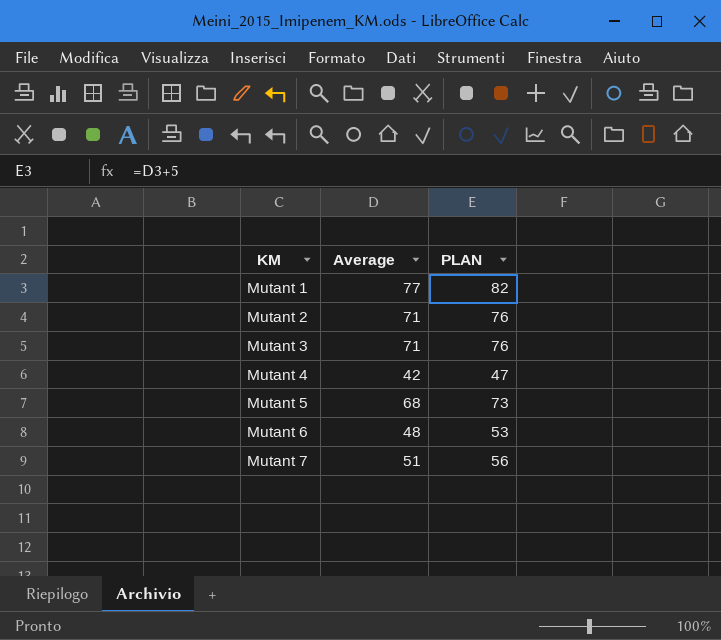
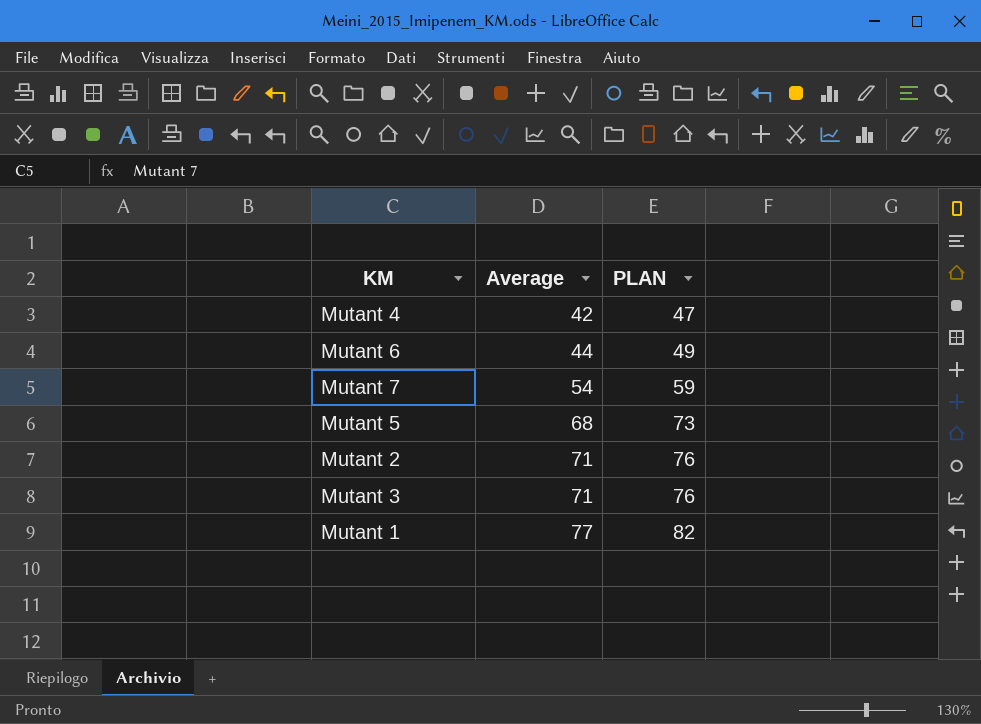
row order: KM ascending -> Average ascending
Mutant 6 | Average: 48 -> 44
Mutant 6 | PLAN: 53 -> 49
Mutant 7 | Average: 51 -> 54
Mutant 7 | PLAN: 56 -> 59

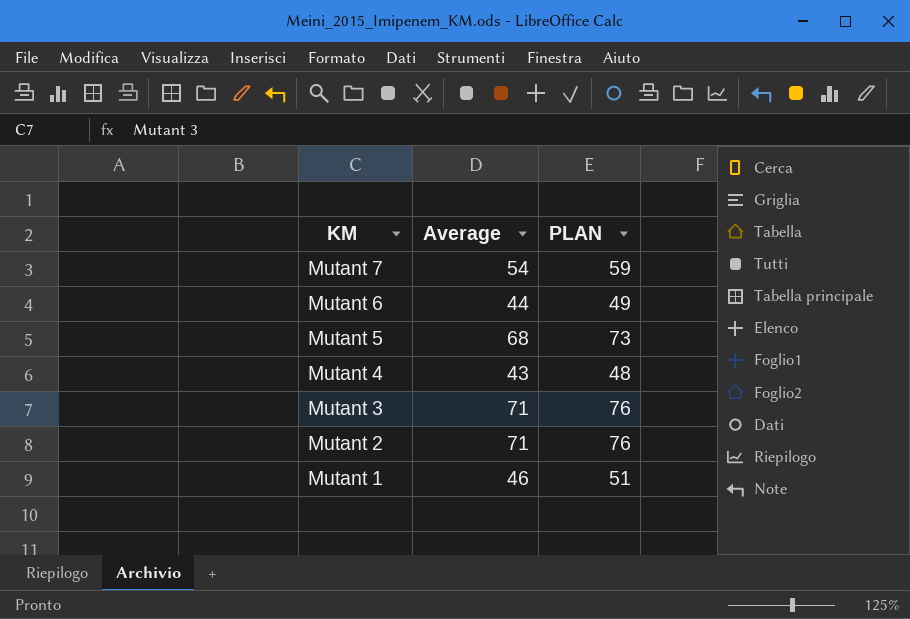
row order: Average ascending -> KM descending
Mutant 4 | Average: 42 -> 43
Mutant 4 | PLAN: 47 -> 48
Mutant 1 | Average: 77 -> 46
Mutant 1 | PLAN: 82 -> 51

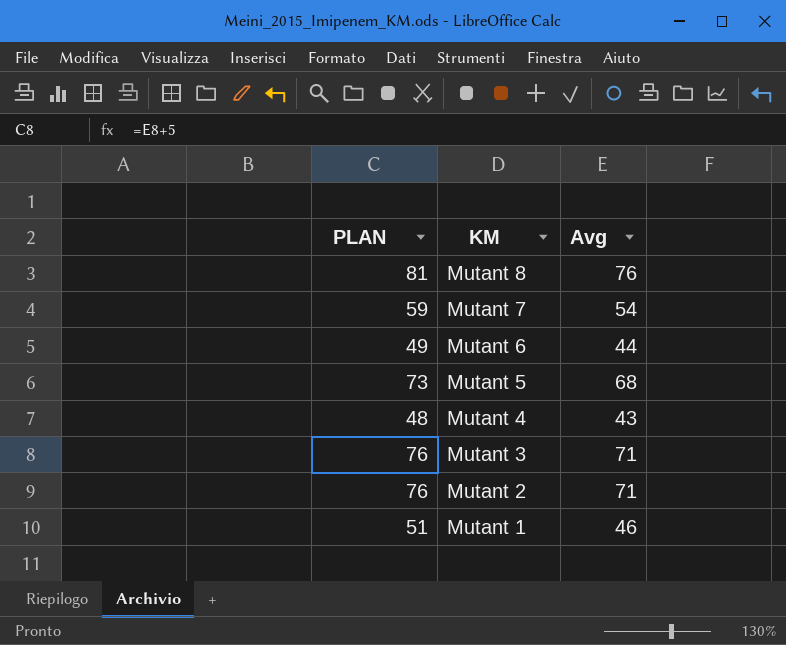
column PLAN | position: 3 -> 1
column name: Average -> Avg
row Mutant 8: none -> 81 | 76

